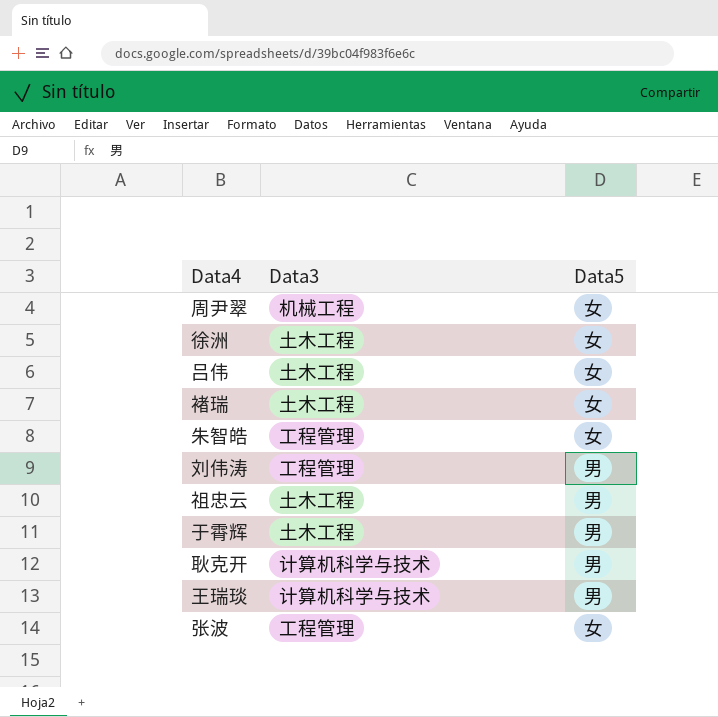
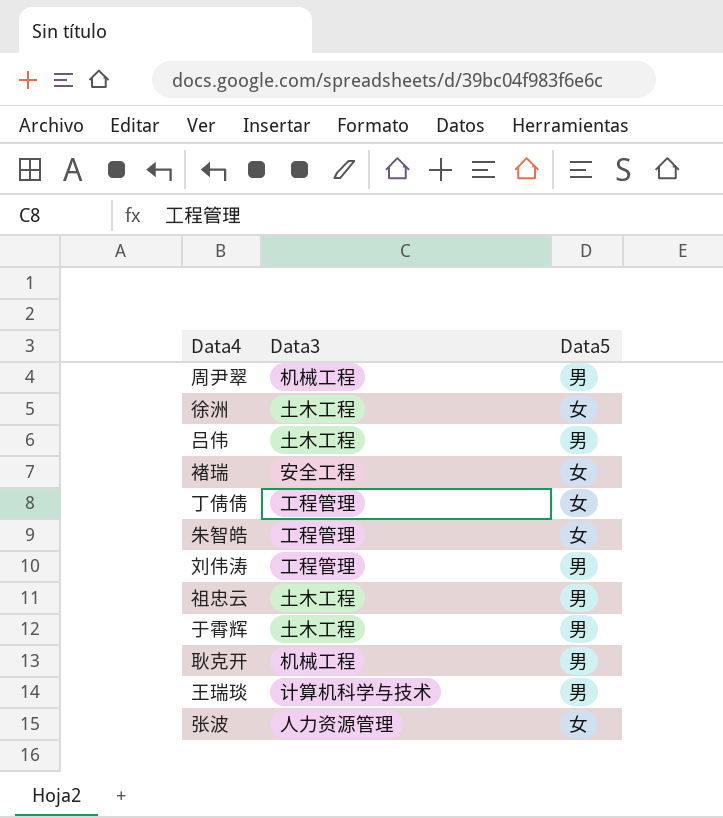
周尹翠 | Data5: 女 -> 男
吕伟 | Data5: 女 -> 男
褚瑞 | Data3: 土木工程 -> 安全工程
row 丁倩倩: none -> 工程管理 | 女
耿克开 | Data3: 计算机科学与技术 -> 机械工程
张波 | Data3: 工程管理 -> 人力资源管理

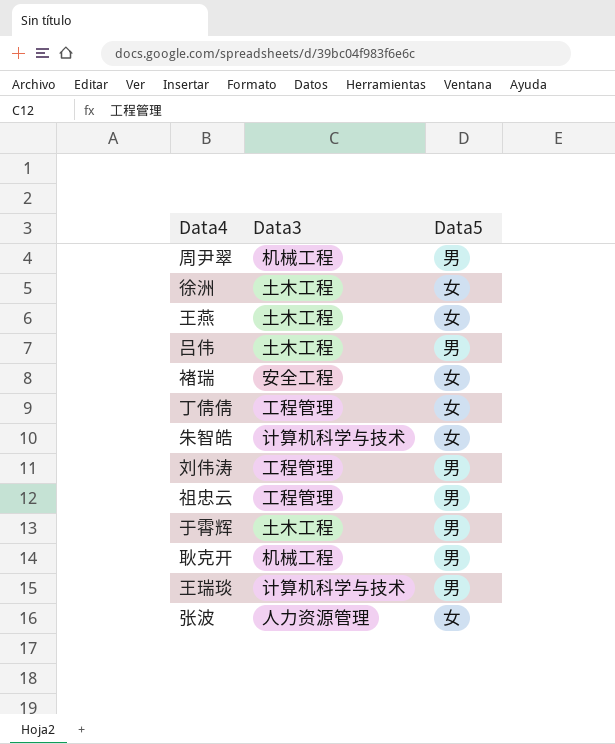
row 王燕: none -> 土木工程 | 女
朱智皓 | Data3: 工程管理 -> 计算机科学与技术
祖忠云 | Data3: 土木工程 -> 工程管理

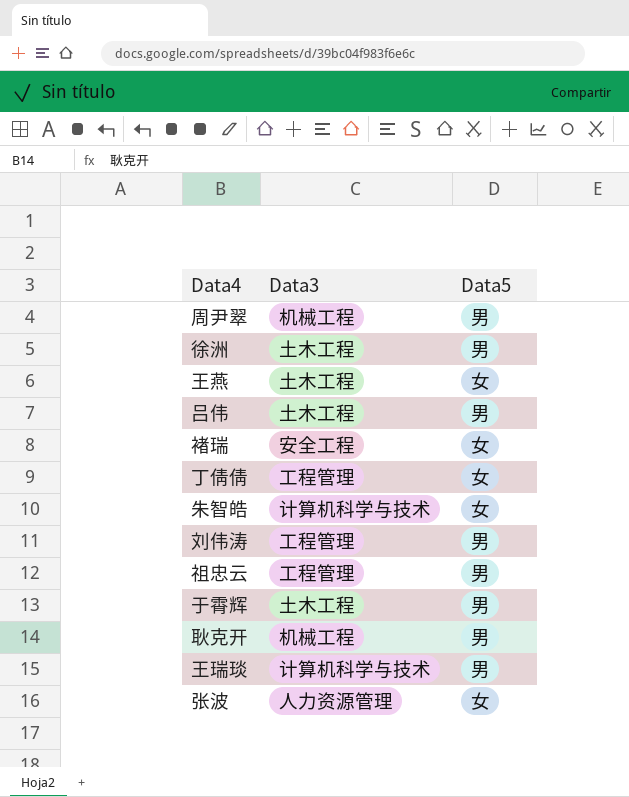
徐洲 | Data5: 女 -> 男

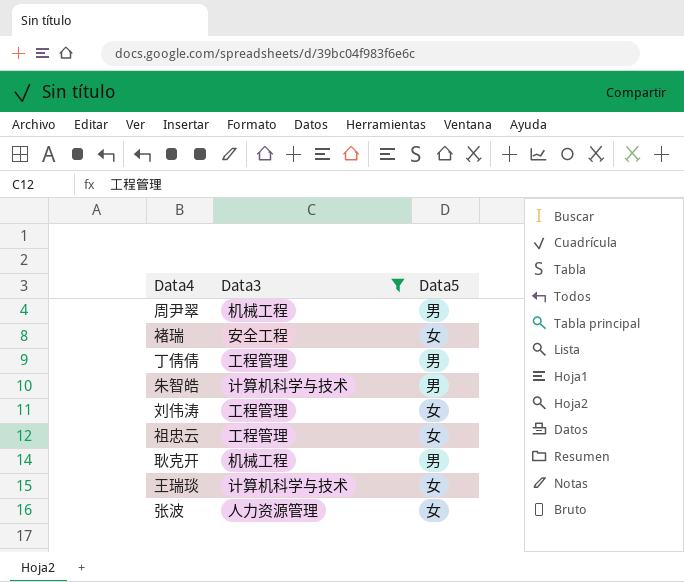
filter: none -> Data3 != 土木工程
丁倩倩 | Data5: 女 -> 男
朱智皓 | Data5: 女 -> 男
刘伟涛 | Data5: 男 -> 女
祖忠云 | Data5: 男 -> 女
王瑞琰 | Data5: 男 -> 女

